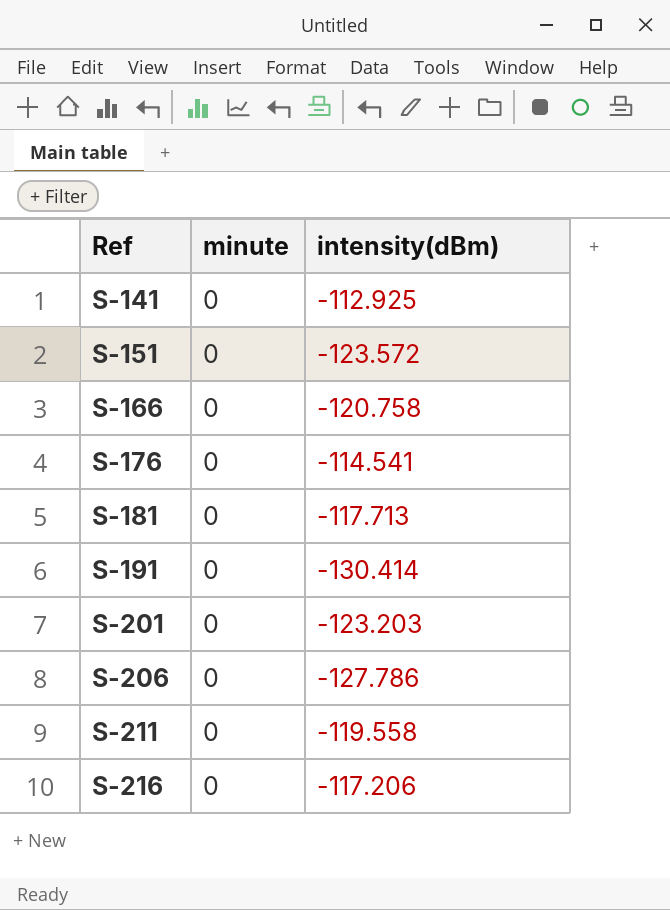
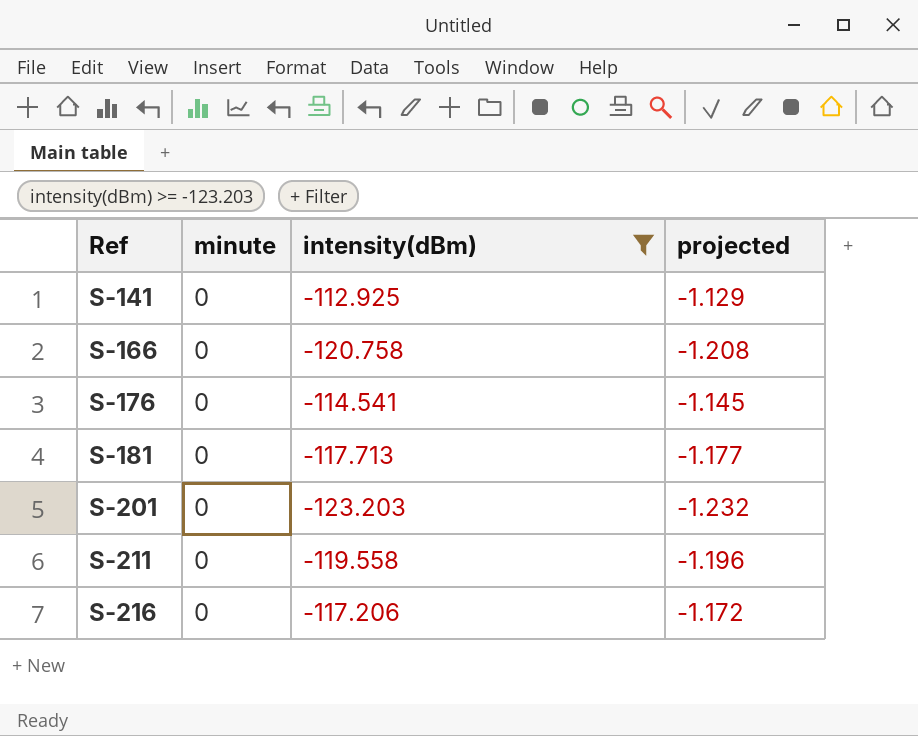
filter: none -> intensity(dBm) >= -123.203
column projected | formula: none -> [intensity(dBm)] * 0.01

